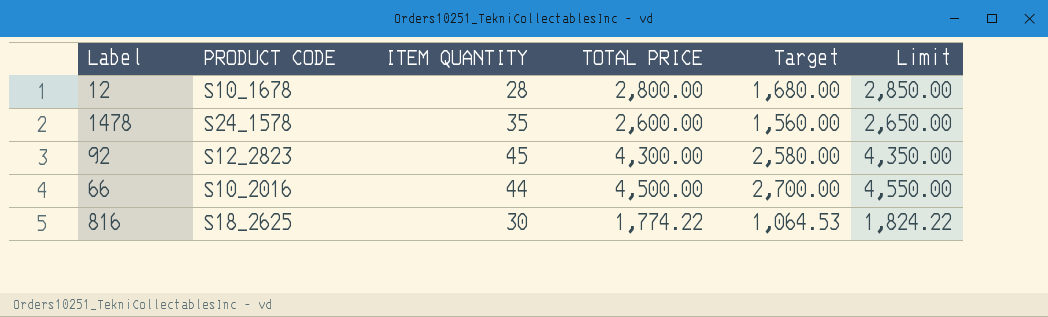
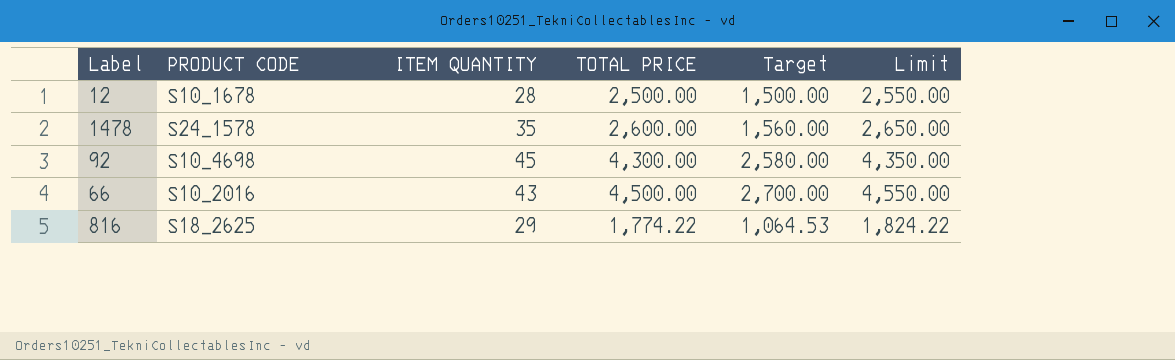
12 | TOTAL PRICE: 2,800.00 -> 2,500.00
12 | Target: 1,680.00 -> 1,500.00
12 | Limit: 2,850.00 -> 2,550.00
92 | PRODUCT CODE: S12_2823 -> S10_4698
66 | ITEM QUANTITY: 44 -> 43
816 | ITEM QUANTITY: 30 -> 29

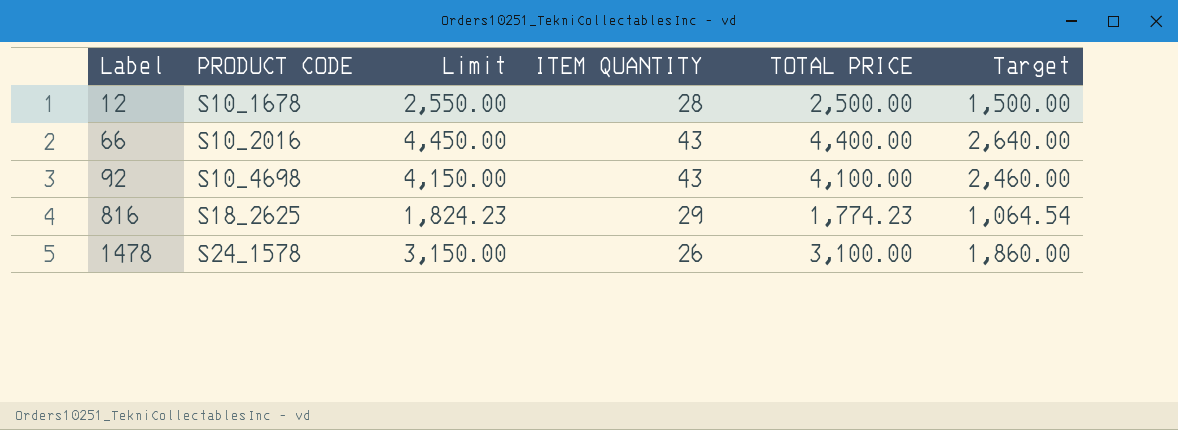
row order: none -> Label ascending
column Limit | position: 6 -> 3
66 | Limit: 4,550.00 -> 4,450.00
66 | TOTAL PRICE: 4,500.00 -> 4,400.00
66 | Target: 2,700.00 -> 2,640.00
92 | Limit: 4,350.00 -> 4,150.00
92 | ITEM QUANTITY: 45 -> 43
92 | TOTAL PRICE: 4,300.00 -> 4,100.00
92 | Target: 2,580.00 -> 2,460.00
816 | Limit: 1,824.22 -> 1,824.23
816 | TOTAL PRICE: 1,774.22 -> 1,774.23
816 | Target: 1,064.53 -> 1,064.54
1478 | Limit: 2,650.00 -> 3,150.00
1478 | ITEM QUANTITY: 35 -> 26
1478 | TOTAL PRICE: 2,600.00 -> 3,100.00
1478 | Target: 1,560.00 -> 1,860.00

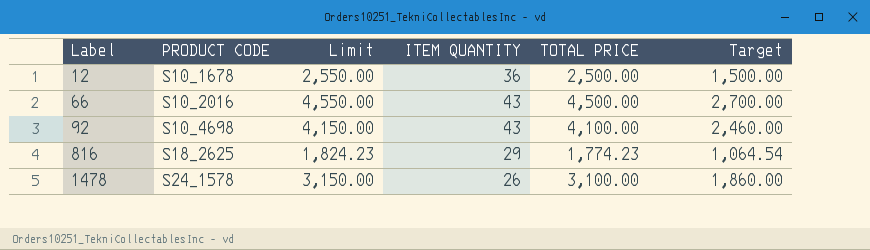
12 | ITEM QUANTITY: 28 -> 36
66 | Limit: 4,450.00 -> 4,550.00
66 | TOTAL PRICE: 4,400.00 -> 4,500.00
66 | Target: 2,640.00 -> 2,700.00

